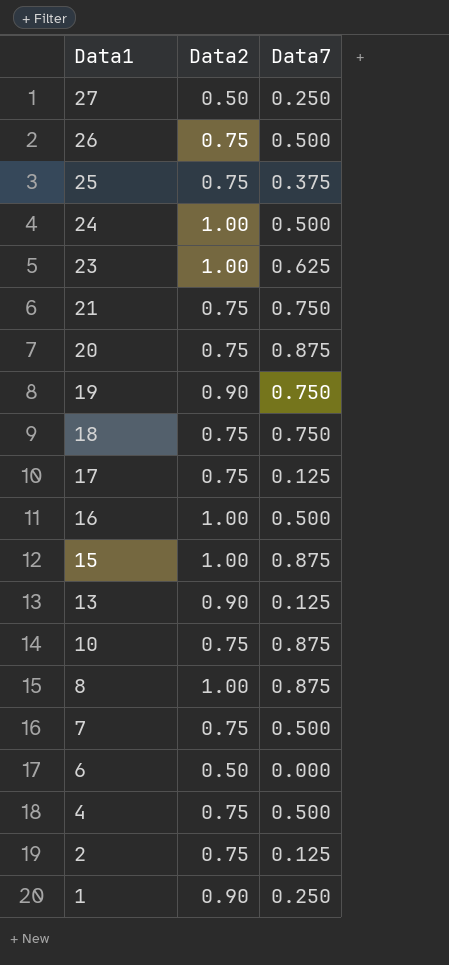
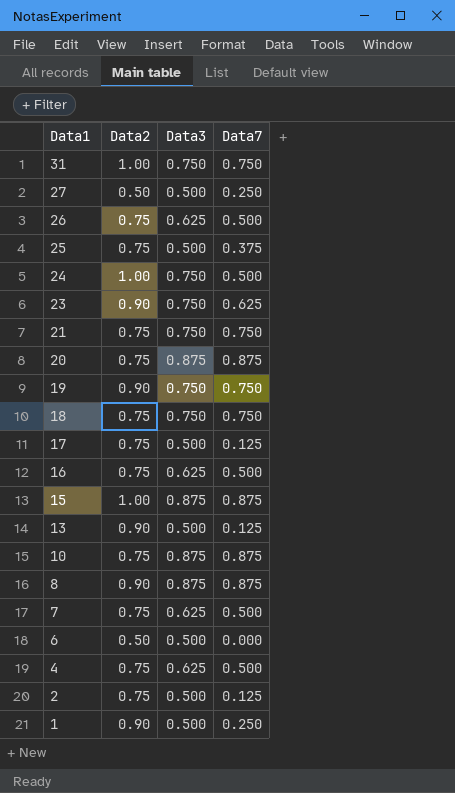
column Data3 | position: none -> 3
row 31: none -> 1.00 | 0.750 | 0.750
23 | Data2: 1.00 -> 0.90
16 | Data2: 1.00 -> 0.75
8 | Data2: 1.00 -> 0.90

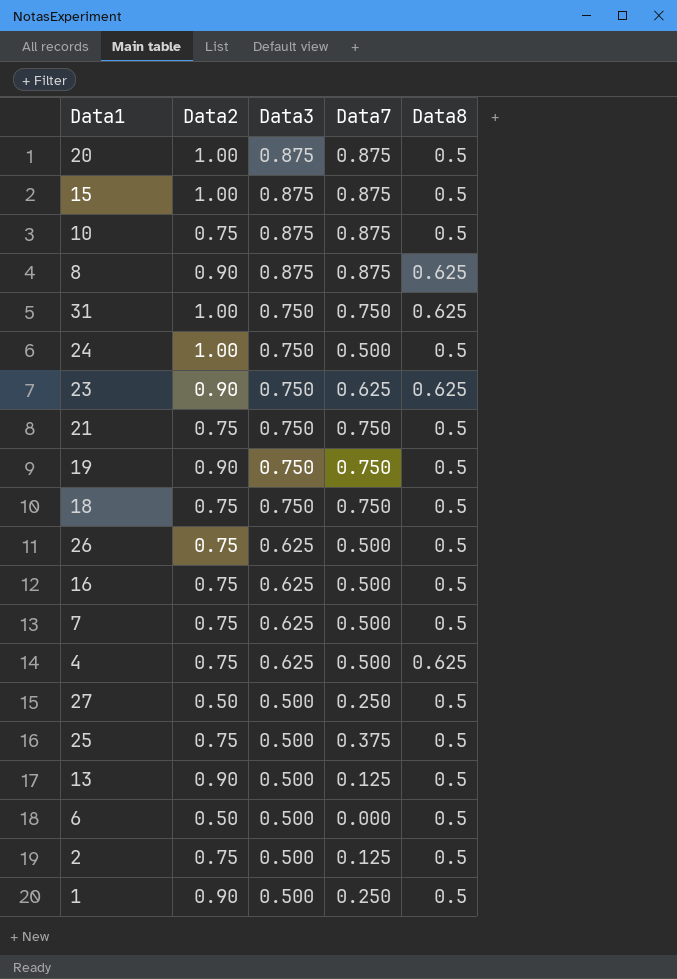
row order: Data1 descending -> Data3 descending
column Data8 | position: none -> 5
row 17: 0.75 | 0.500 | 0.125 -> none
20 | Data2: 0.75 -> 1.00

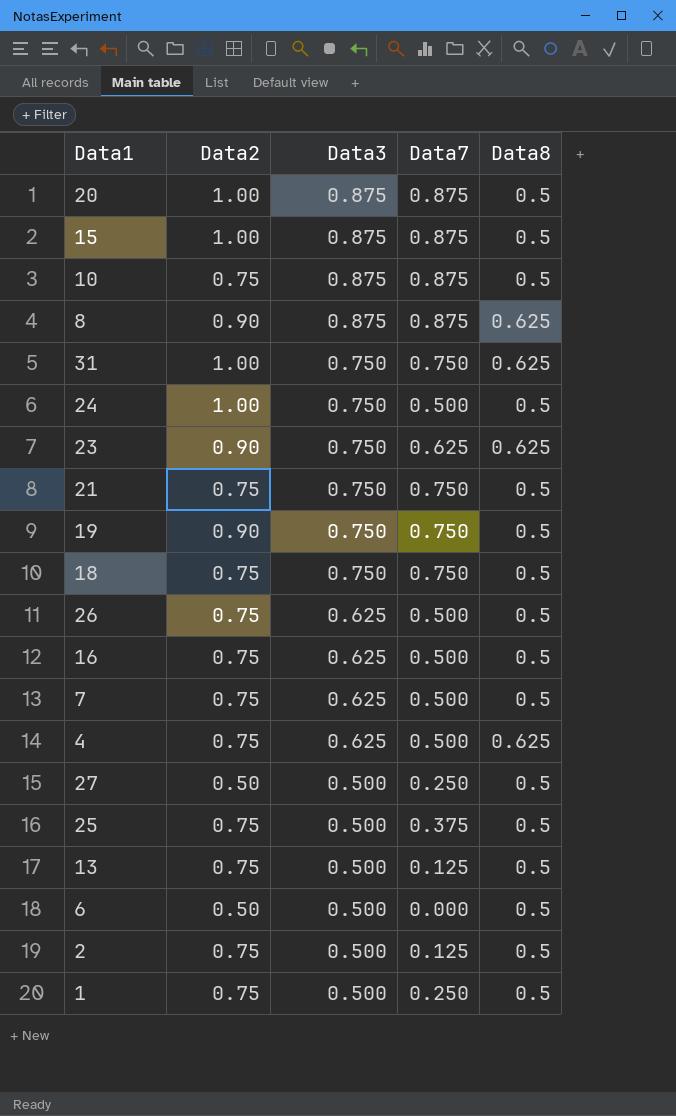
13 | Data2: 0.90 -> 0.75
1 | Data2: 0.90 -> 0.75

